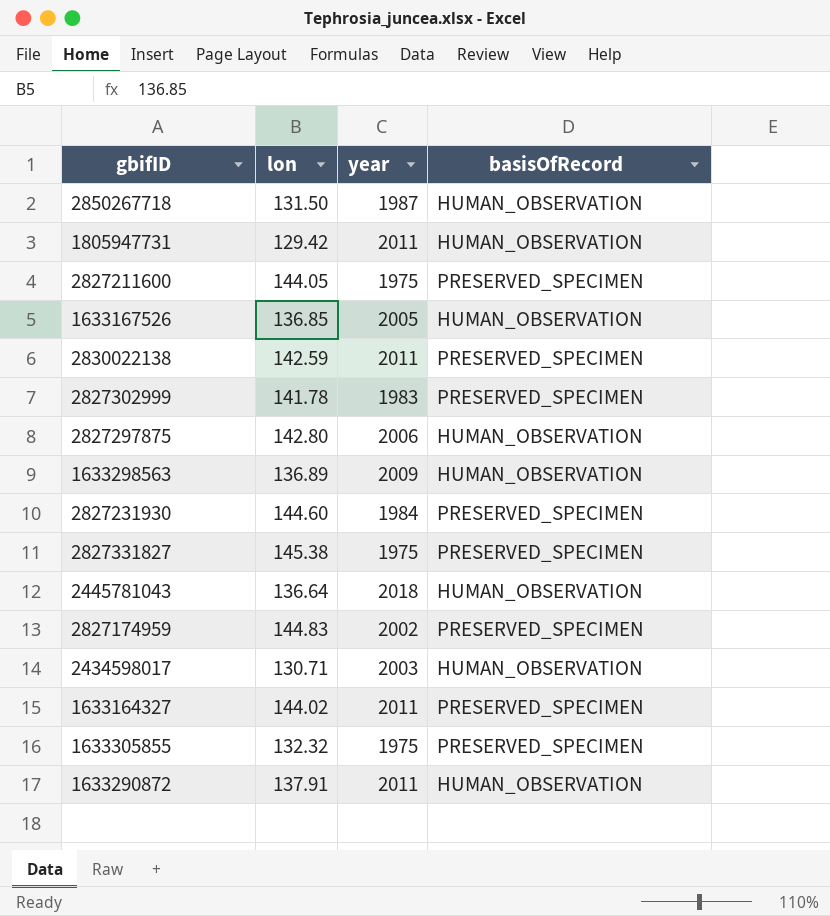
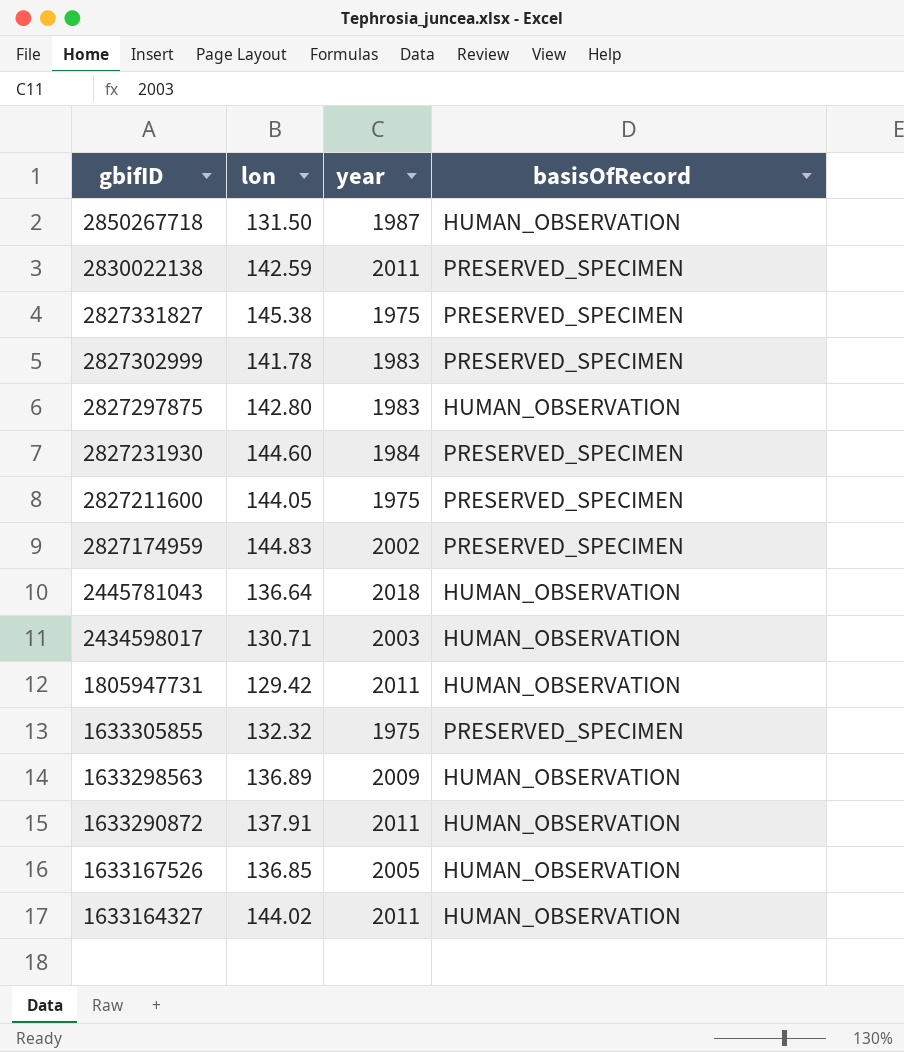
row order: none -> gbifID descending
2827297875 | year: 2006 -> 1983
1633164327 | basisOfRecord: PRESERVED_SPECIMEN -> HUMAN_OBSERVATION

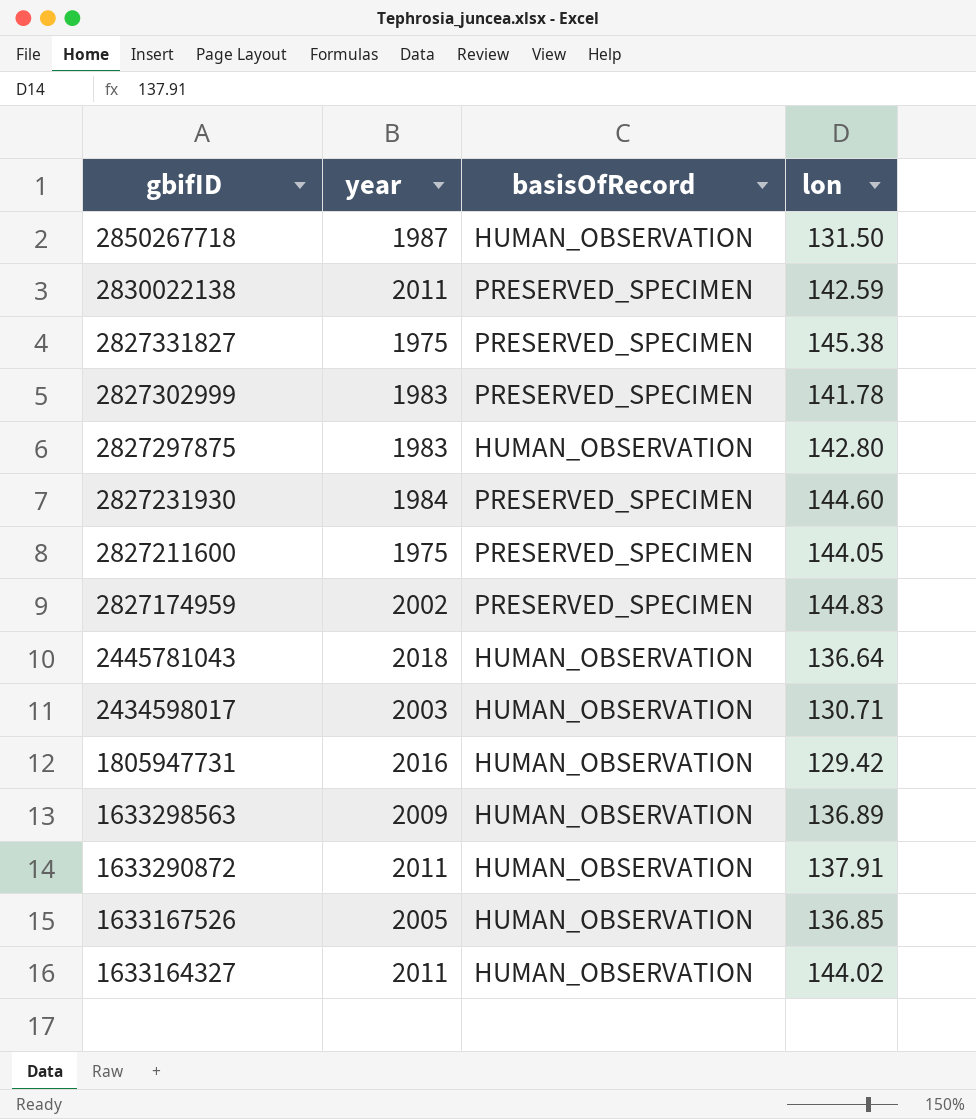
column lon | position: 2 -> 4
row 1633305855: 132.32 | 1975 | PRESERVED_SPECIMEN -> none
1805947731 | year: 2011 -> 2016

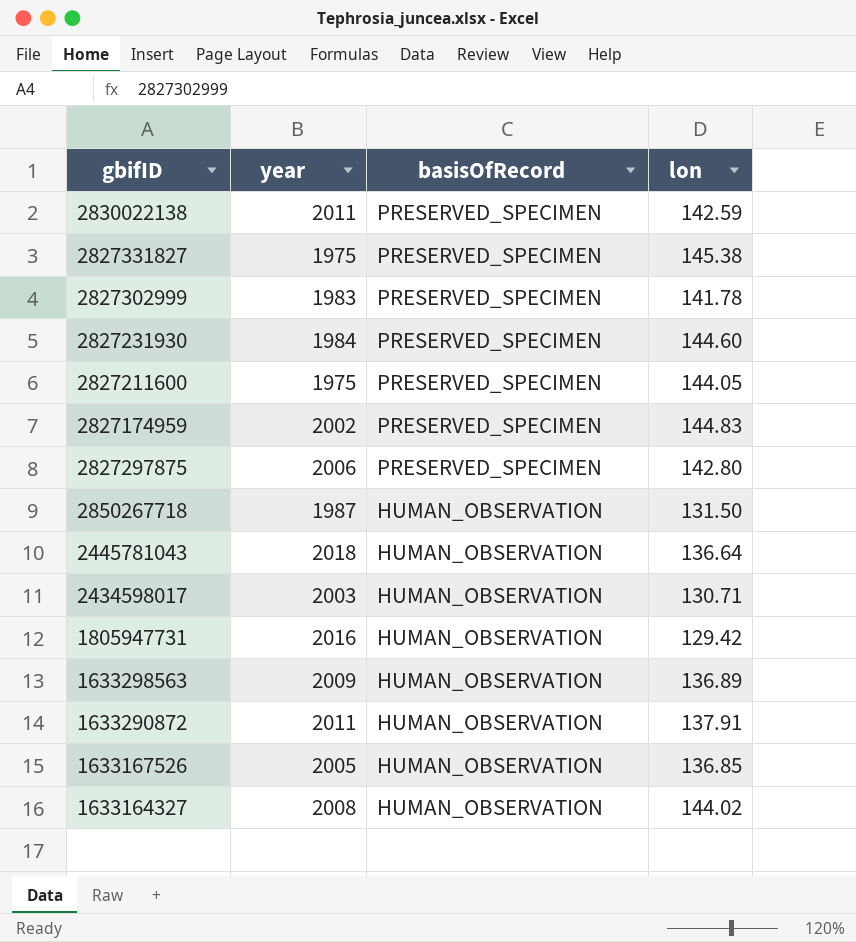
row order: gbifID descending -> basisOfRecord descending
2827297875 | year: 1983 -> 2006
2827297875 | basisOfRecord: HUMAN_OBSERVATION -> PRESERVED_SPECIMEN
1633164327 | year: 2011 -> 2008

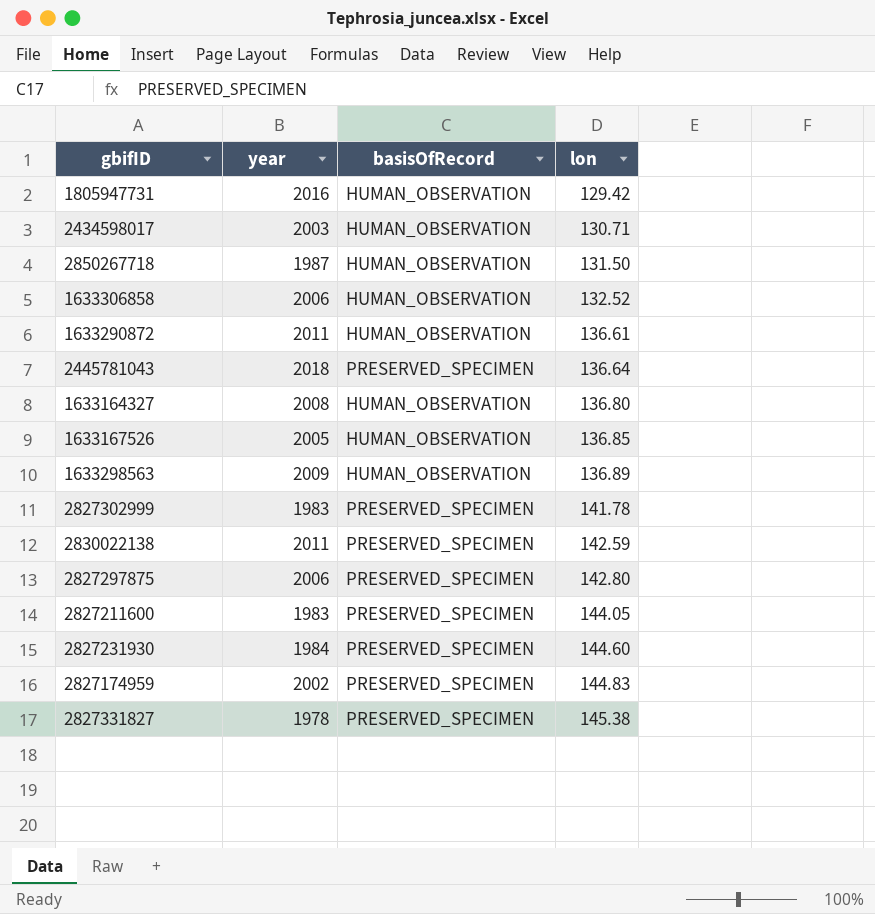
row order: basisOfRecord descending -> lon ascending
row 1633306858: none -> 2006 | HUMAN_OBSERVATION | 132.52
1633290872 | lon: 137.91 -> 136.61
2445781043 | basisOfRecord: HUMAN_OBSERVATION -> PRESERVED_SPECIMEN
1633164327 | lon: 144.02 -> 136.80
2827211600 | year: 1975 -> 1983
2827331827 | year: 1975 -> 1978

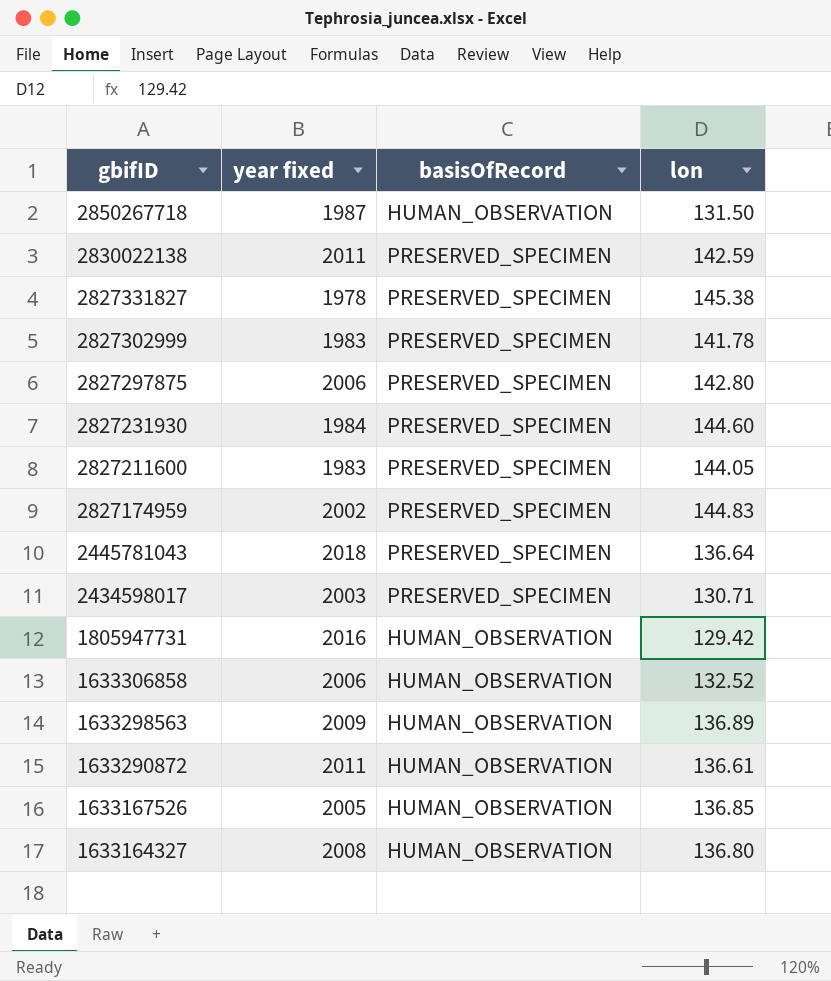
row order: lon ascending -> gbifID descending
column name: year -> year fixed
2434598017 | basisOfRecord: HUMAN_OBSERVATION -> PRESERVED_SPECIMEN

